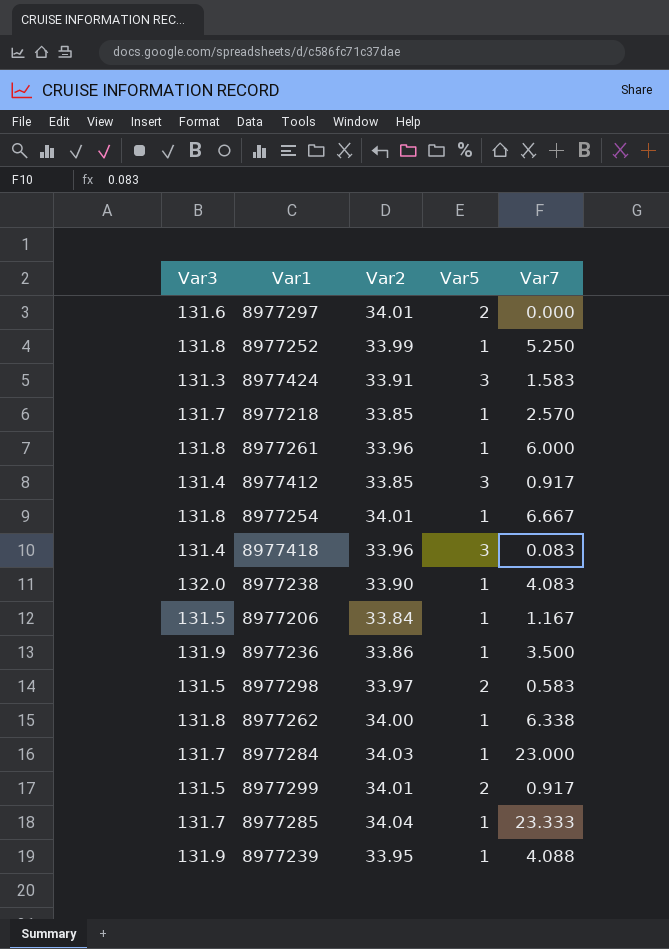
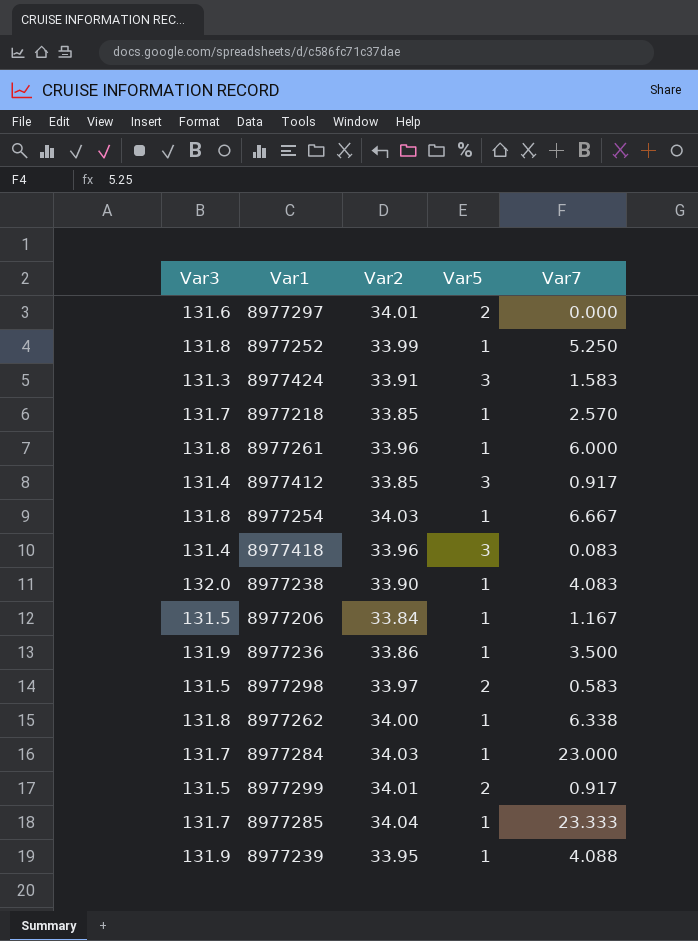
8977254 | Var2: 34.01 -> 34.03

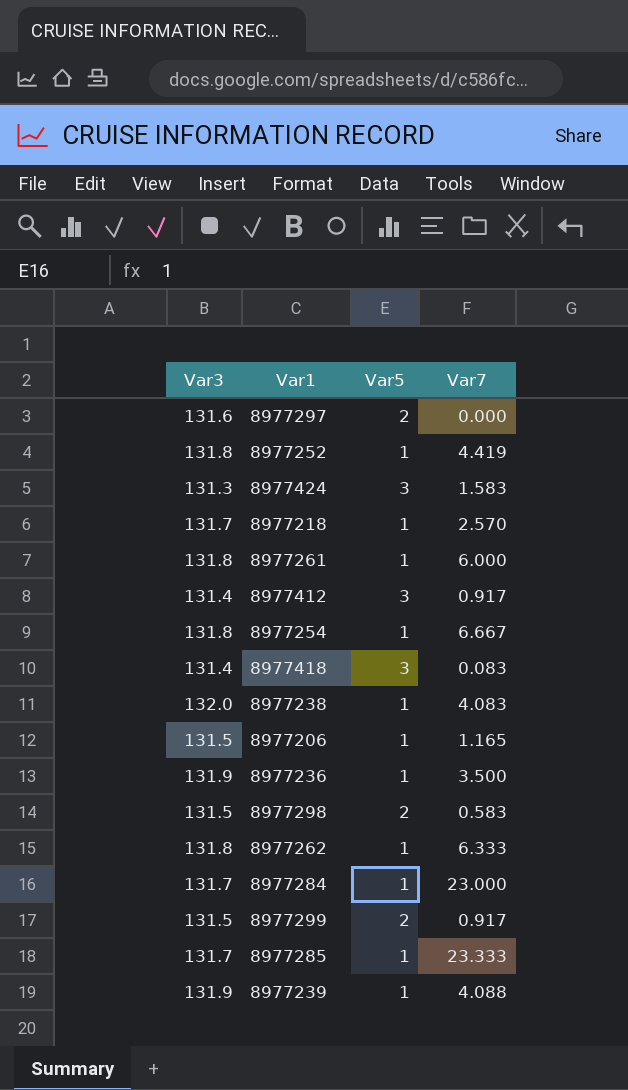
column Var2 | position: 3 -> none
8977252 | Var7: 5.250 -> 4.419
8977206 | Var7: 1.167 -> 1.165
8977262 | Var7: 6.338 -> 6.333

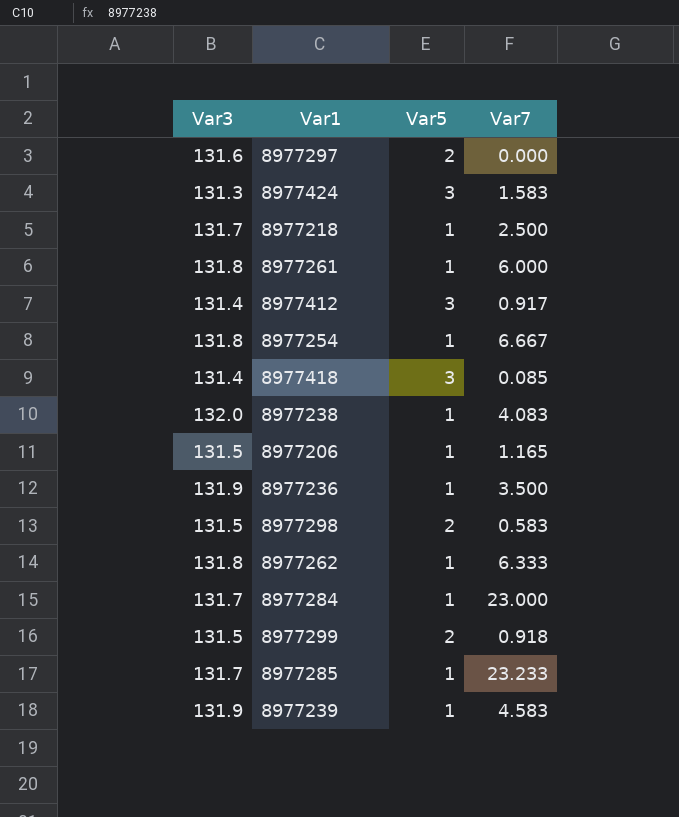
row 8977252: 131.8 | 1 | 4.419 -> none
8977218 | Var7: 2.570 -> 2.500
8977418 | Var7: 0.083 -> 0.085
8977299 | Var7: 0.917 -> 0.918
8977285 | Var7: 23.333 -> 23.233
8977239 | Var7: 4.088 -> 4.583

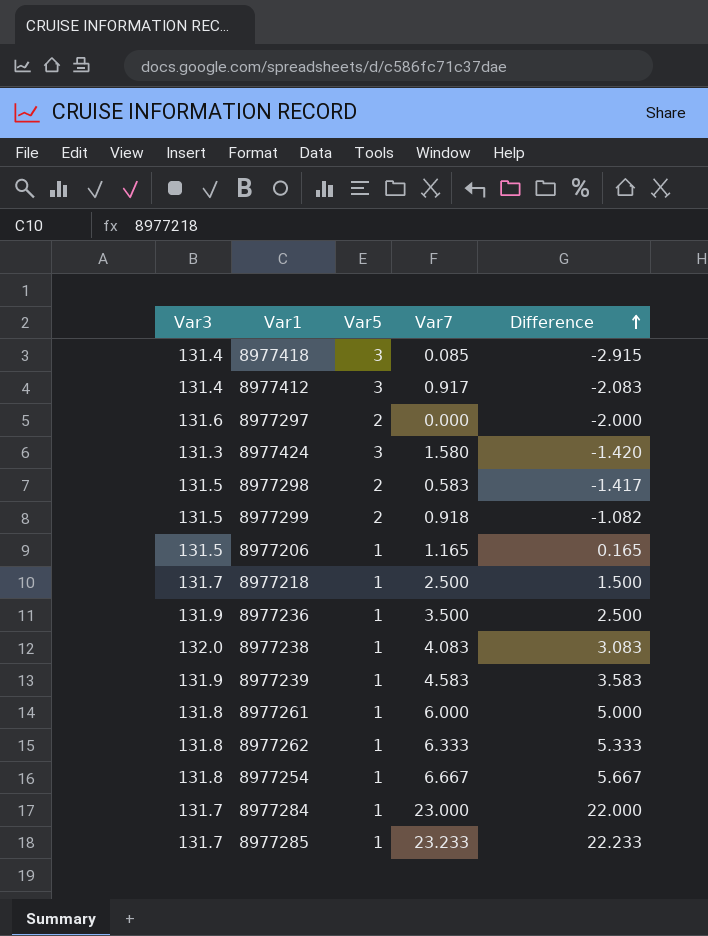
row order: none -> Difference ascending
column Difference | formula: none -> [Var7] - [Var5]
8977424 | Var7: 1.583 -> 1.580

